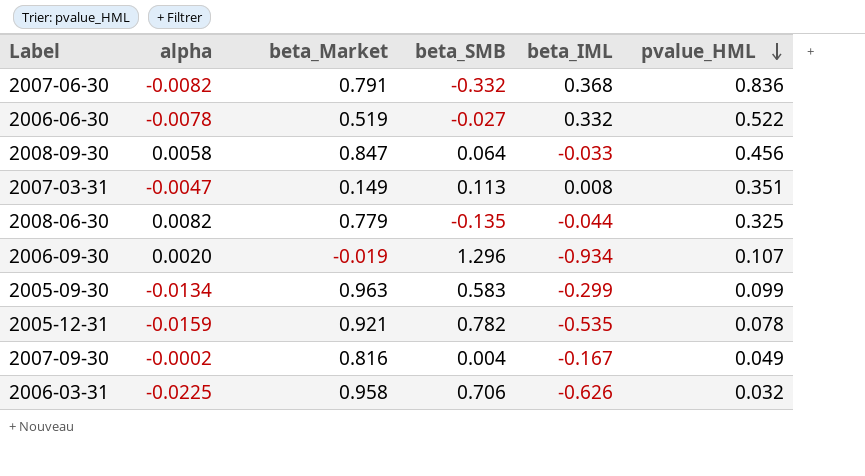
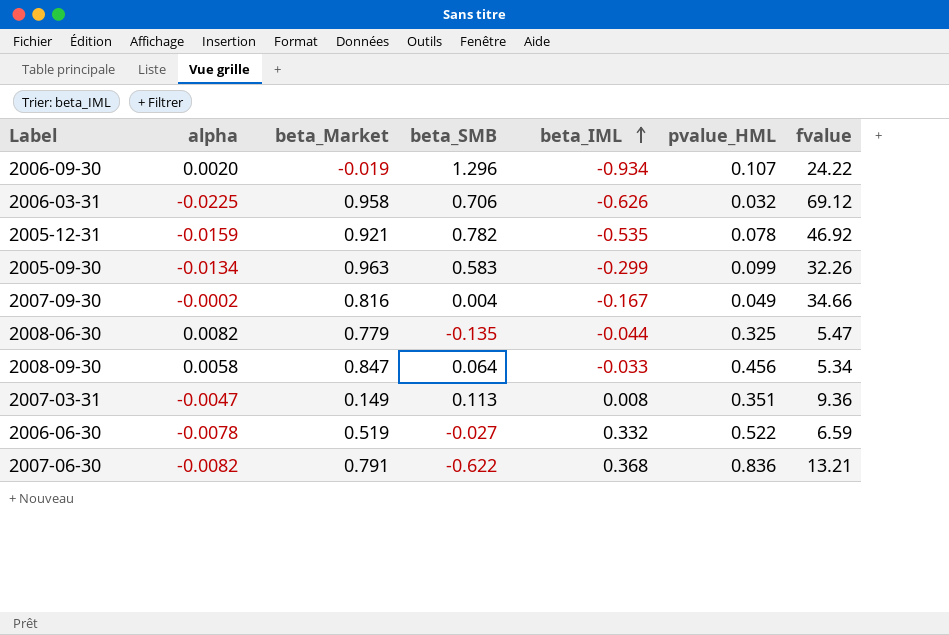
row order: pvalue_HML descending -> beta_IML ascending
column fvalue | position: none -> 7
2007-06-30 | beta_SMB: -0.332 -> -0.622

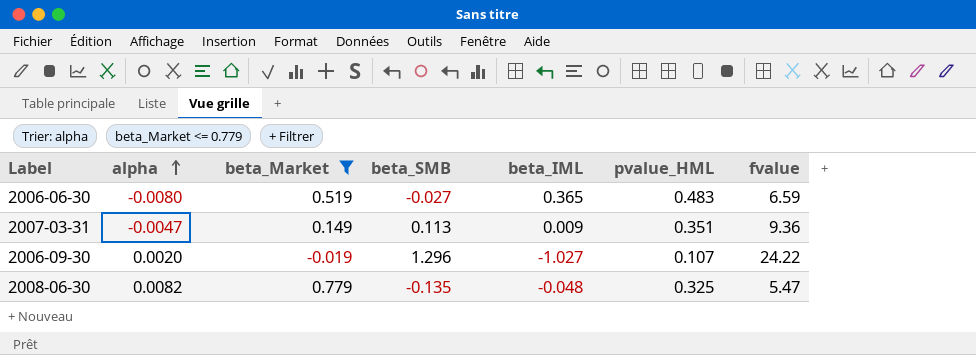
filter: none -> beta_Market <= 0.779
row order: beta_IML ascending -> alpha ascending
2006-06-30 | alpha: -0.0078 -> -0.0080
2006-06-30 | beta_IML: 0.332 -> 0.365
2006-06-30 | pvalue_HML: 0.522 -> 0.483
2007-03-31 | beta_IML: 0.008 -> 0.009
2006-09-30 | beta_IML: -0.934 -> -1.027
2008-06-30 | beta_IML: -0.044 -> -0.048

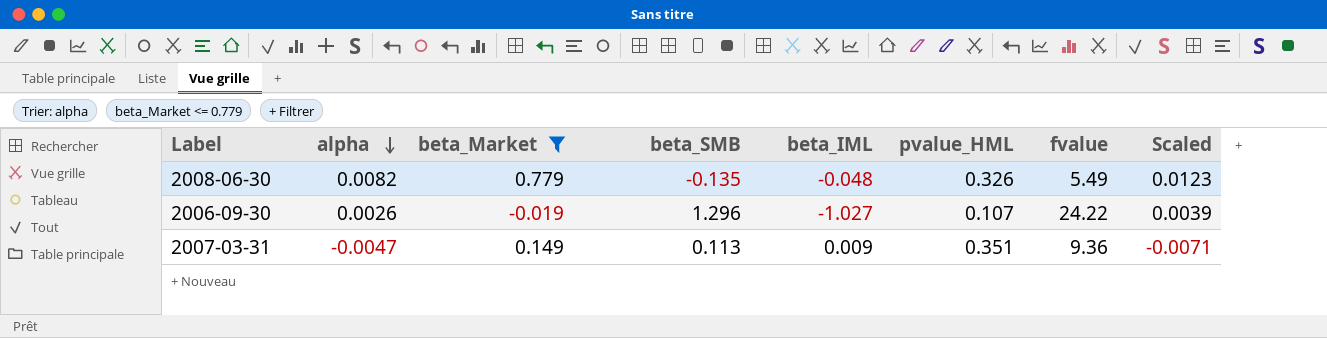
row order: alpha ascending -> alpha descending
column Scaled | formula: none -> [alpha] * 1.5
row 2006-06-30: -0.0080 | 0.519 | -0.027 | 0.365 | 0.483 | 6.59 -> none
2008-06-30 | pvalue_HML: 0.325 -> 0.326
2008-06-30 | fvalue: 5.47 -> 5.49
2006-09-30 | alpha: 0.0020 -> 0.0026

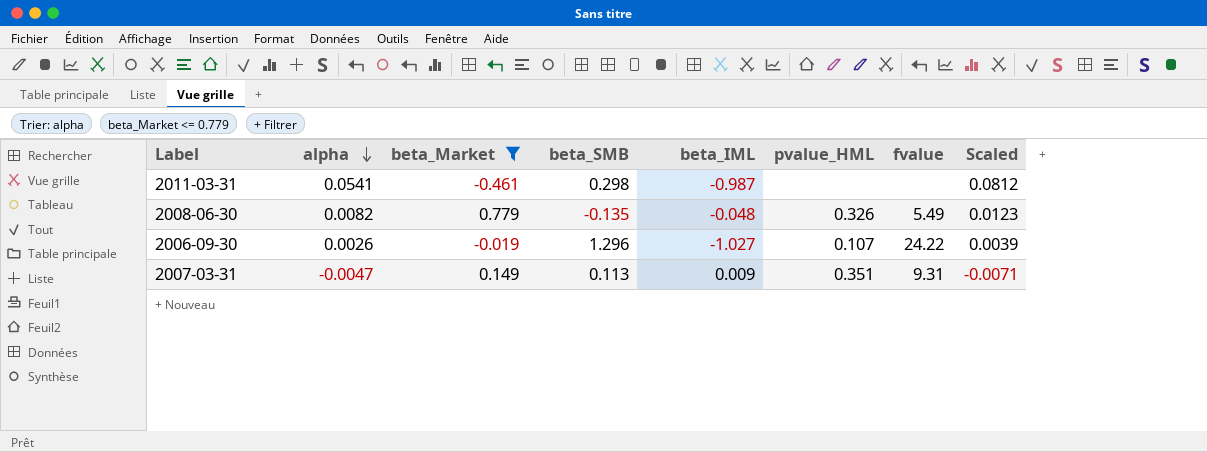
row 2011-03-31: none -> 0.0541 | -0.461 | 0.298 | -0.987 | none | none | 0.0812
2007-03-31 | fvalue: 9.36 -> 9.31

